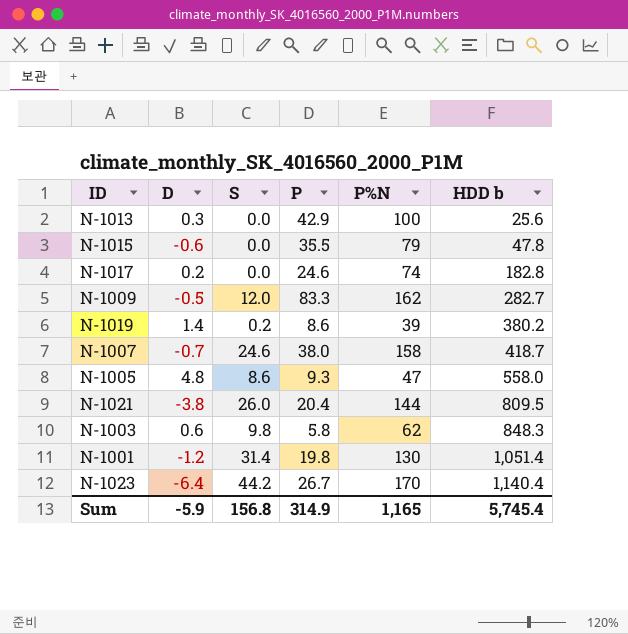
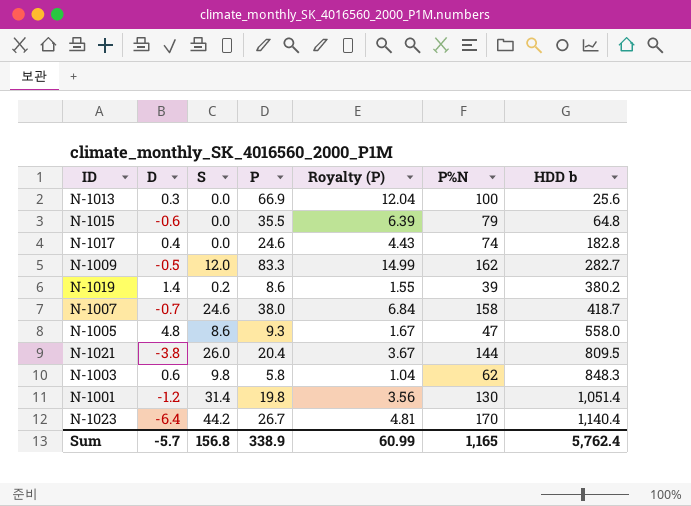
column Royalty (P) | formula: none -> [P] * 0.18
N-1013 | P: 42.9 -> 66.9
N-1015 | HDD b: 47.8 -> 64.8
N-1017 | D: 0.2 -> 0.4
Sum | D: -5.9 -> -5.7
Sum | P: 314.9 -> 338.9
Sum | HDD b: 5,745.4 -> 5,762.4

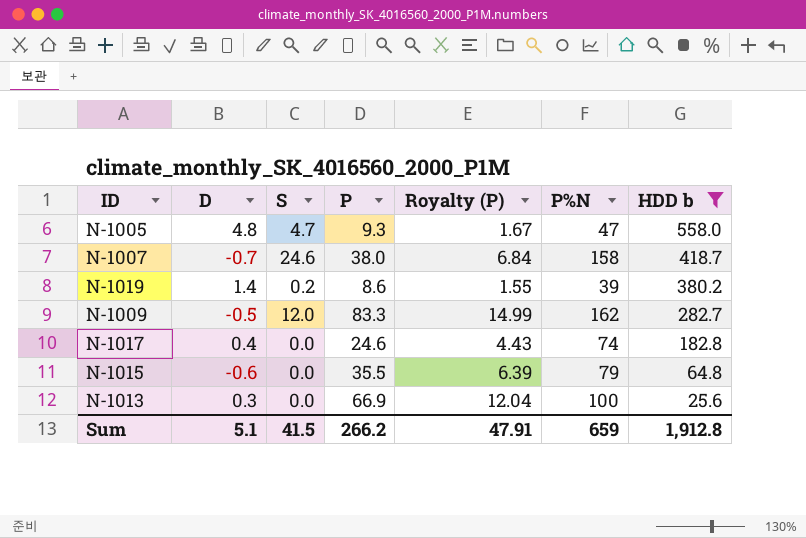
filter: none -> HDD b <= 558.0
row order: HDD b ascending -> HDD b descending
N-1005 | S: 8.6 -> 4.7
Sum | D: -5.7 -> 5.1
Sum | S: 156.8 -> 41.5
Sum | P: 338.9 -> 266.2
Sum | Royalty (P): 60.99 -> 47.91
Sum | P%N: 1,165 -> 659
Sum | HDD b: 5,762.4 -> 1,912.8

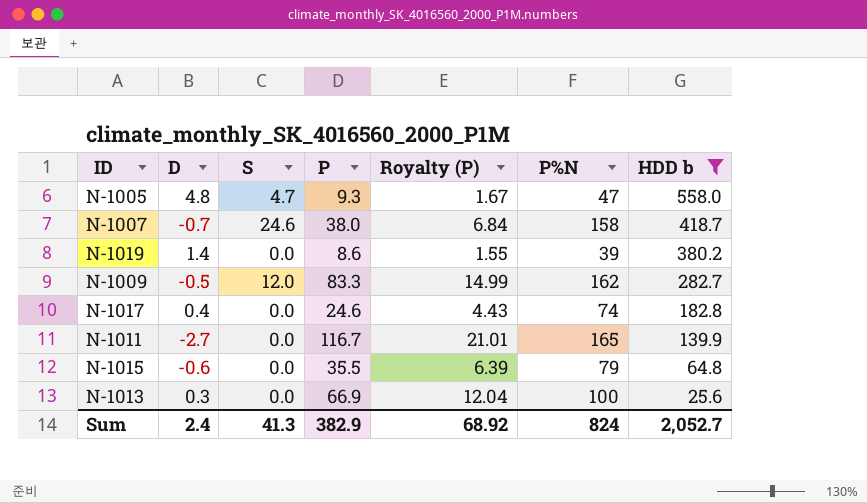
N-1019 | S: 0.2 -> 0.0
row N-1011: none -> -2.7 | 0.0 | 116.7 | 21.01 | 165 | 139.9
Sum | D: 5.1 -> 2.4
Sum | S: 41.5 -> 41.3
Sum | P: 266.2 -> 382.9
Sum | Royalty (P): 47.91 -> 68.92
Sum | P%N: 659 -> 824
Sum | HDD b: 1,912.8 -> 2,052.7

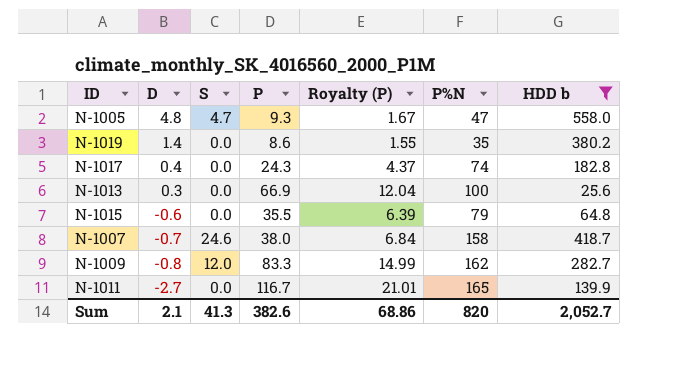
row order: HDD b descending -> D descending
N-1019 | P%N: 39 -> 35
N-1017 | P: 24.6 -> 24.3
N-1017 | Royalty (P): 4.43 -> 4.37
N-1009 | D: -0.5 -> -0.8
Sum | D: 2.4 -> 2.1
Sum | P: 382.9 -> 382.6
Sum | Royalty (P): 68.92 -> 68.86
Sum | P%N: 824 -> 820

